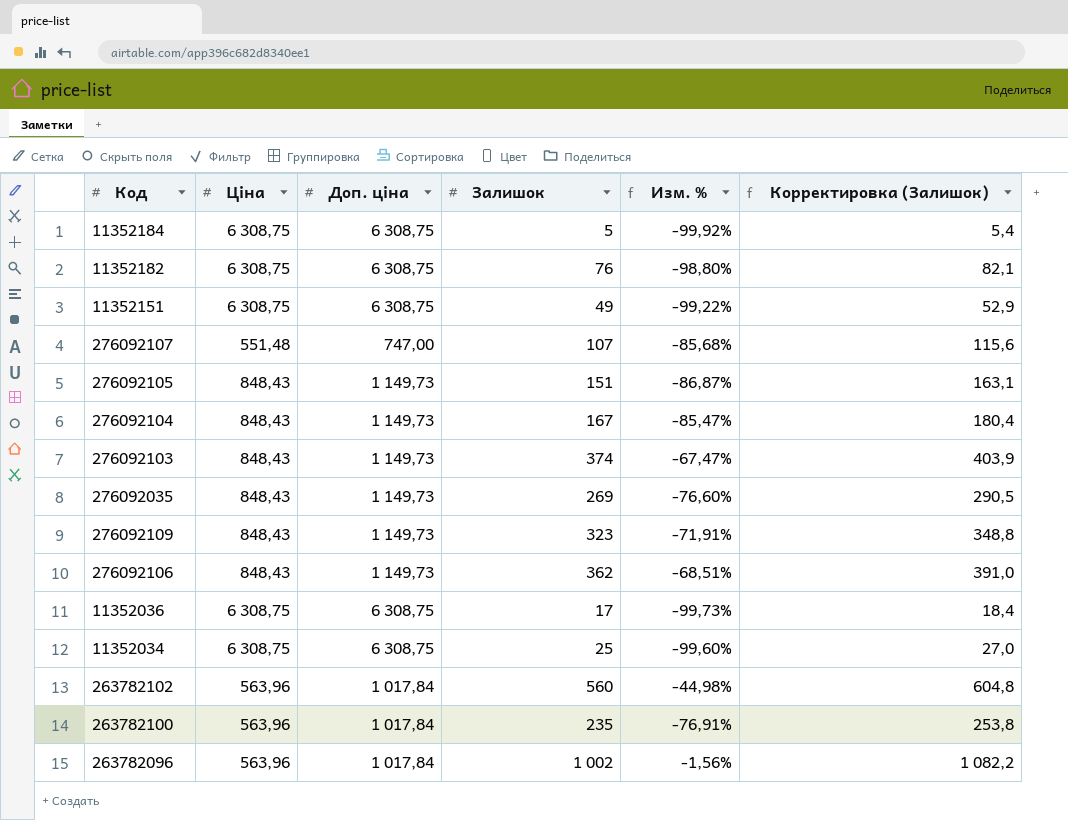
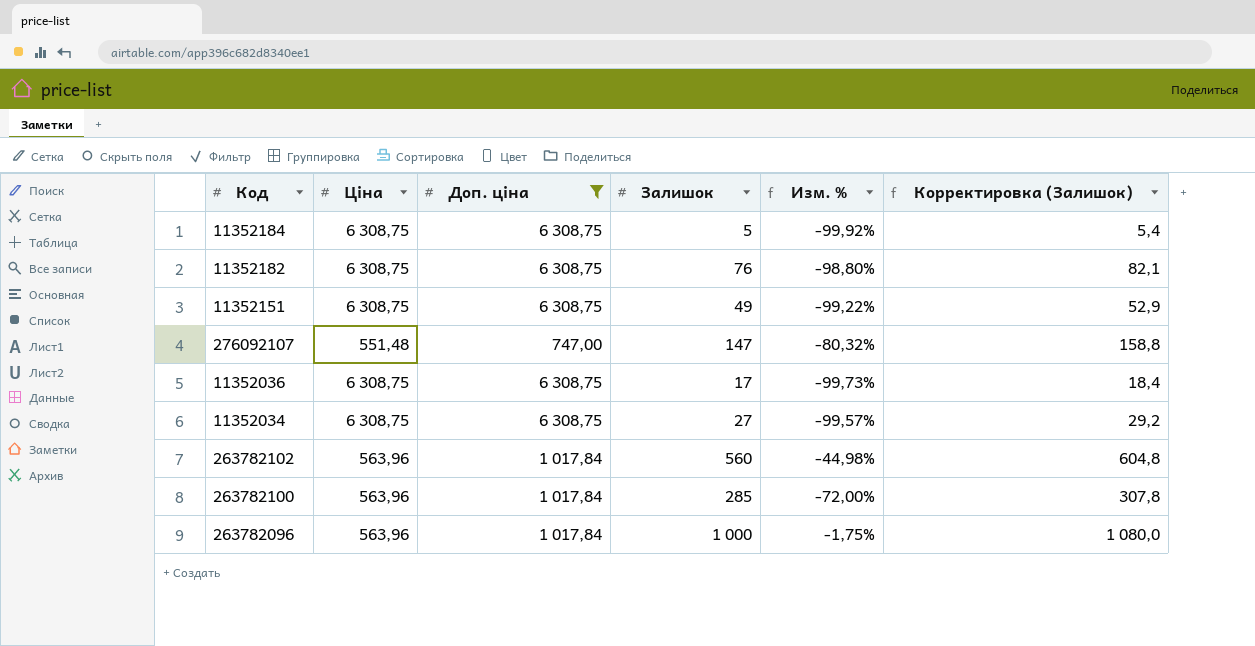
filter: none -> Доп. ціна != 1 149,73
276092107 | Залишок: 107 -> 147
276092107 | Изм. %: -85,68% -> -80,32%
276092107 | Корректировка (Залишок): 115,6 -> 158,8
11352034 | Залишок: 25 -> 27
11352034 | Изм. %: -99,60% -> -99,57%
11352034 | Корректировка (Залишок): 27,0 -> 29,2
263782100 | Залишок: 235 -> 285
263782100 | Изм. %: -76,91% -> -72,00%
263782100 | Корректировка (Залишок): 253,8 -> 307,8
263782096 | Залишок: 1 002 -> 1 000
263782096 | Изм. %: -1,56% -> -1,75%
263782096 | Корректировка (Залишок): 1 082,2 -> 1 080,0

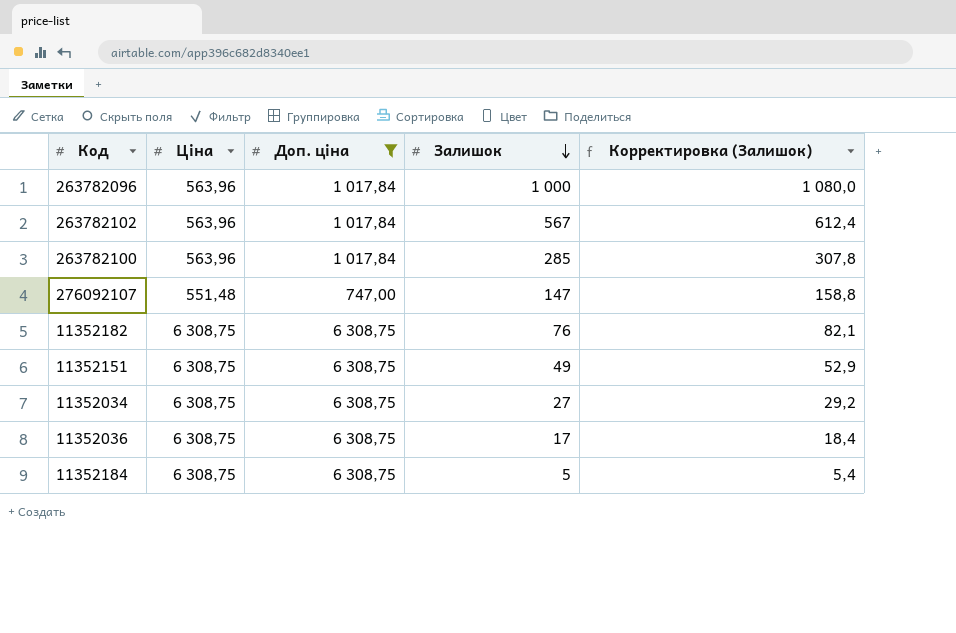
row order: none -> Залишок descending
column Изм. % | formula: ([Залишок] - [Доп. ціна]) / [Доп. ціна] -> none
263782102 | Залишок: 560 -> 567
263782102 | Корректировка (Залишок): 604,8 -> 612,4

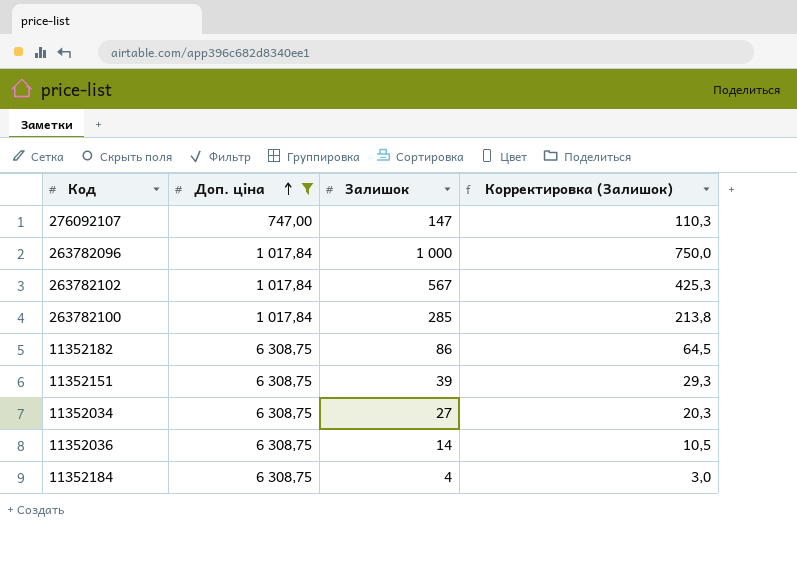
row order: Залишок descending -> Доп. ціна ascending
column Ціна | position: 2 -> none
column Корректировка (Залишок) | formula: [Залишок] * 1,08 -> [Залишок] * 0,75
11352182 | Залишок: 76 -> 86
11352151 | Залишок: 49 -> 39
11352036 | Залишок: 17 -> 14
11352184 | Залишок: 5 -> 4

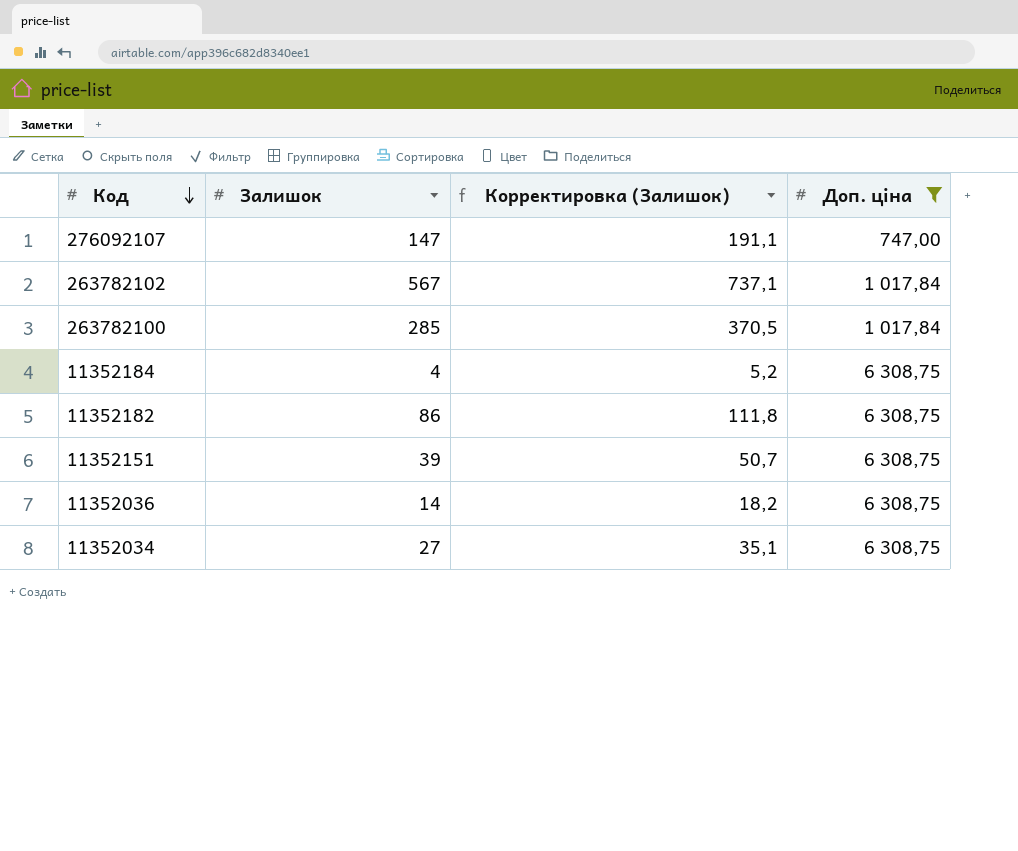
row order: Доп. ціна ascending -> Код descending
column Корректировка (Залишок) | formula: [Залишок] * 0,75 -> [Залишок] * 1,3
column Доп. ціна | position: 2 -> 4
row 263782096: 1 017,84 | 1 000 | 750,0 -> none

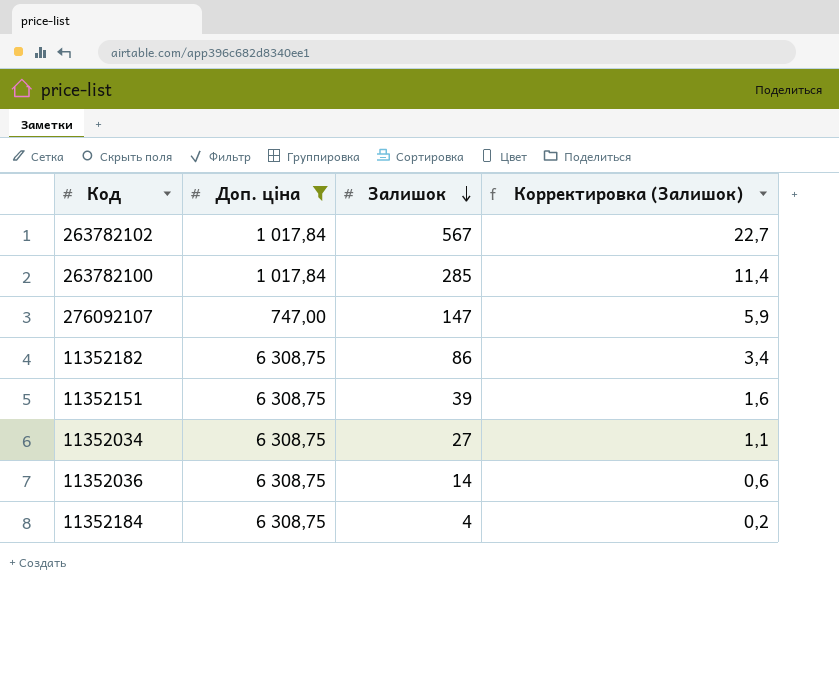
row order: Код descending -> Залишок descending
column Доп. ціна | position: 4 -> 2
column Корректировка (Залишок) | formula: [Залишок] * 1,3 -> [Залишок] * 0,04

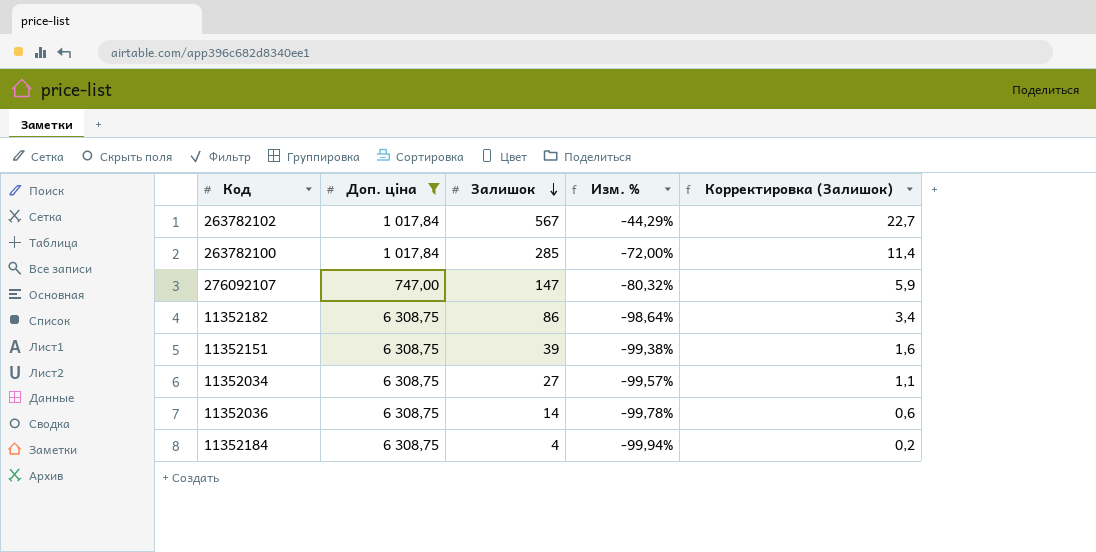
column Изм. % | formula: none -> ([Залишок] - [Доп. ціна]) / [Доп. ціна]

